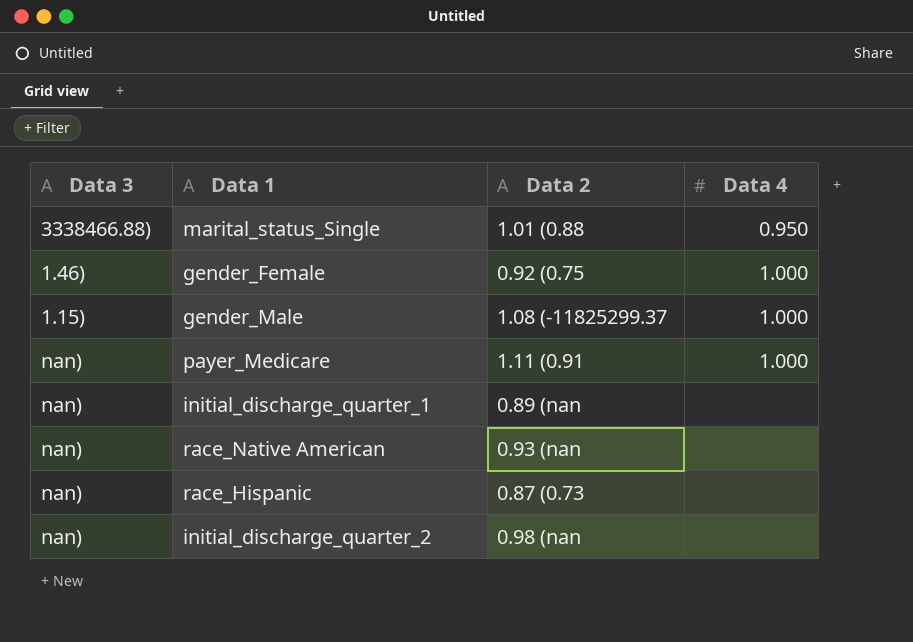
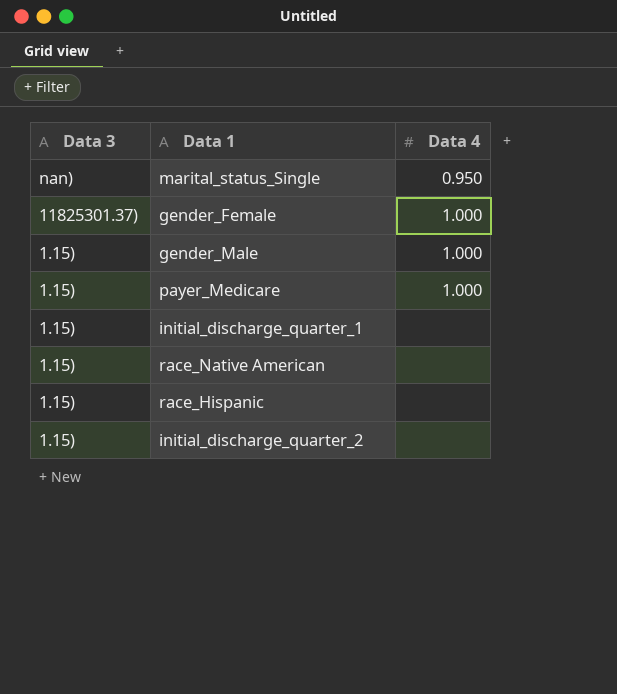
column Data 2 | position: 3 -> none
marital_status_Single | Data 3: 3338466.88) -> nan)
gender_Female | Data 3: 1.46) -> 11825301.37)
payer_Medicare | Data 3: nan) -> 1.15)
initial_discharge_quarter_1 | Data 3: nan) -> 1.15)
race_Native American | Data 3: nan) -> 1.15)
race_Hispanic | Data 3: nan) -> 1.15)
initial_discharge_quarter_2 | Data 3: nan) -> 1.15)

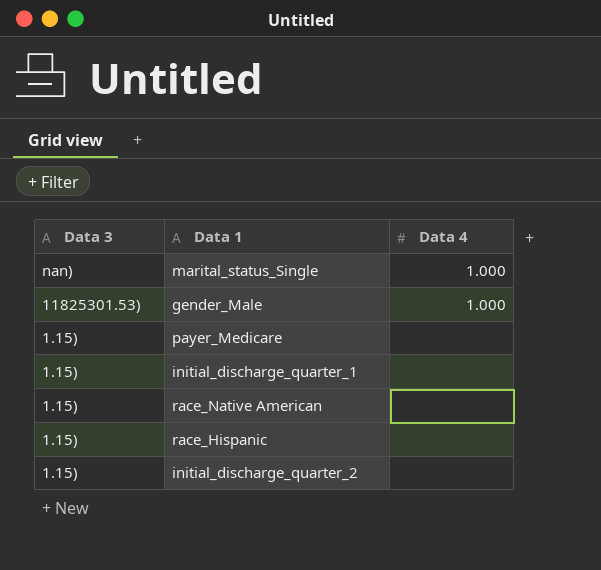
row gender_Female: 11825301.37) | 1.000 -> none
marital_status_Single | Data 4: 0.950 -> 1.000
gender_Male | Data 3: 1.15) -> 11825301.53)
payer_Medicare | Data 4: 1.000 -> none

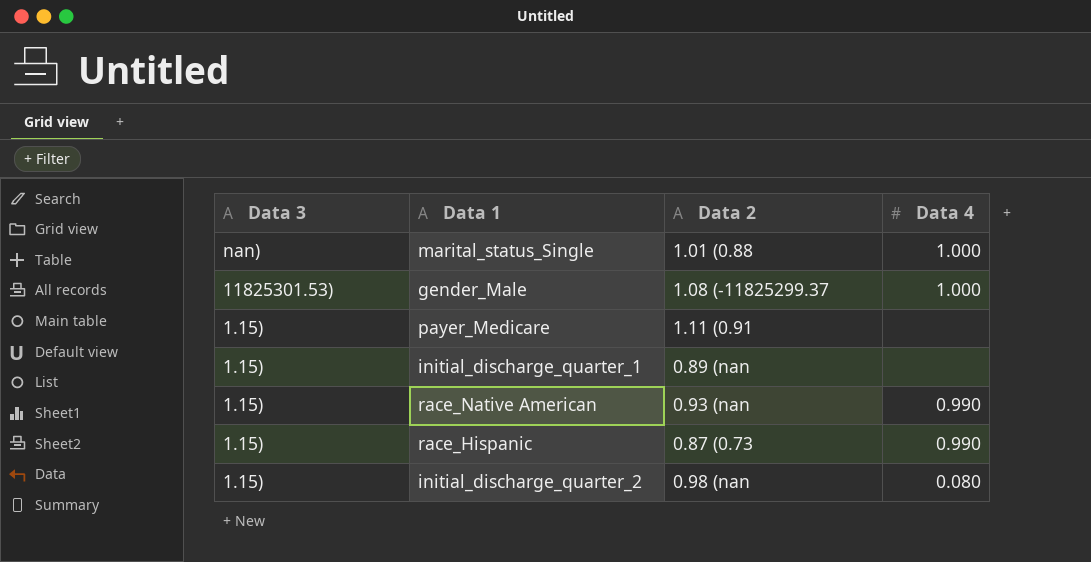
column Data 2 | position: none -> 3
race_Native American | Data 4: none -> 0.990
race_Hispanic | Data 4: none -> 0.990
initial_discharge_quarter_2 | Data 4: none -> 0.080

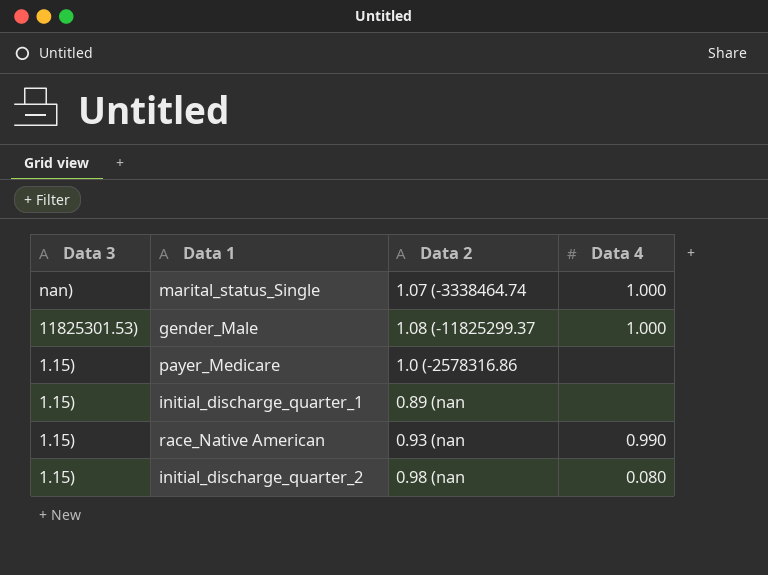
row race_Hispanic: 1.15) | 0.87 (0.73 | 0.990 -> none
marital_status_Single | Data 2: 1.01 (0.88 -> 1.07 (-3338464.74
payer_Medicare | Data 2: 1.11 (0.91 -> 1.0 (-2578316.86

